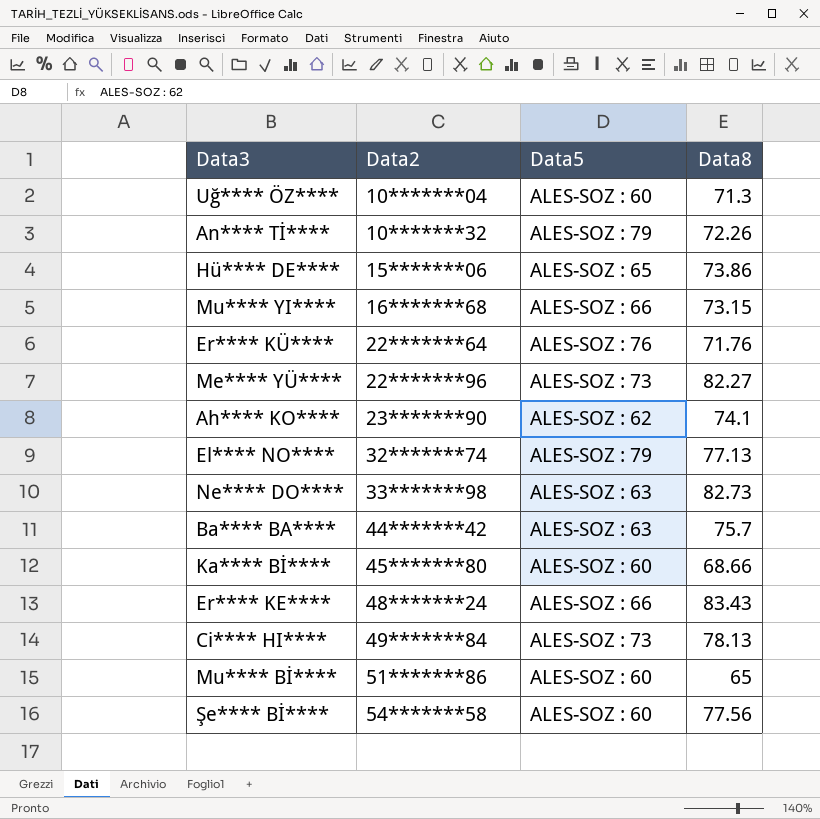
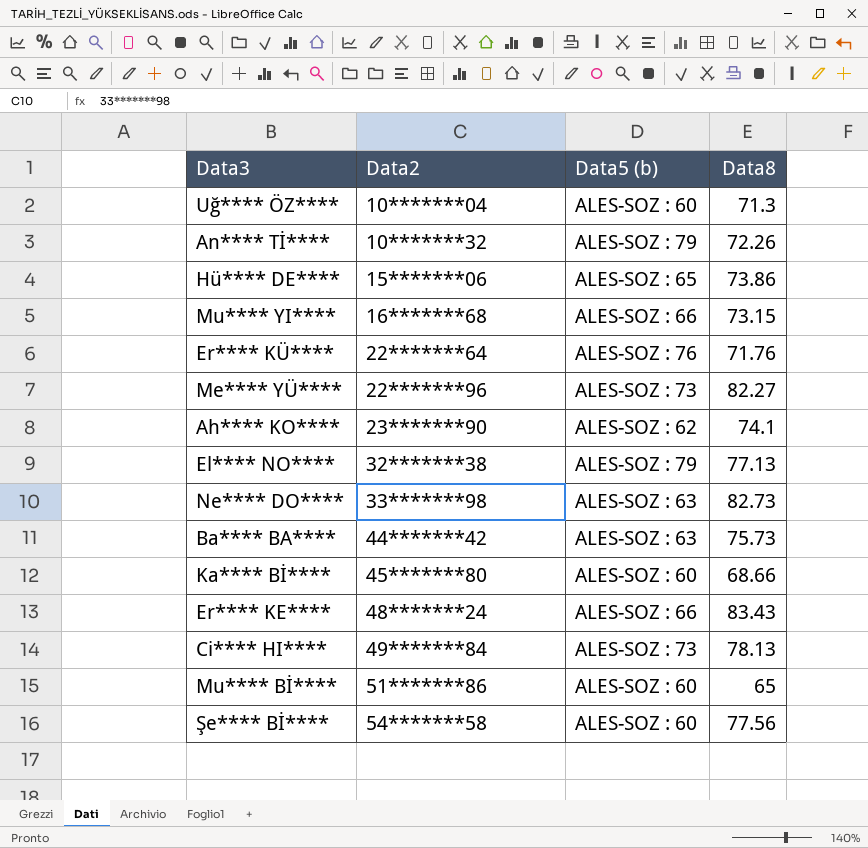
column name: Data5 -> Data5 (b)
El**** NO**** | Data2: 32*******74 -> 32*******38
Ba**** BA**** | Data8: 75.7 -> 75.73

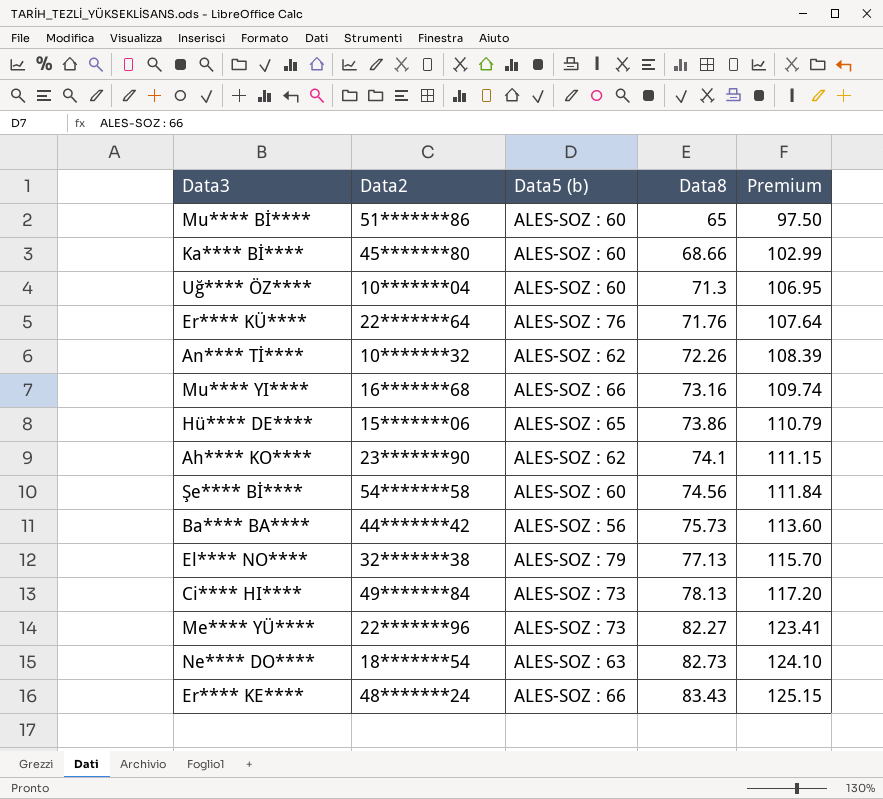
row order: Data2 ascending -> Data8 ascending
column Premium | formula: none -> [Data8] * 1.5
An**** Tİ**** | Data5 (b): ALES-SOZ : 79 -> ALES-SOZ : 62
Mu**** YI**** | Data8: 73.15 -> 73.16
Şe**** Bİ**** | Data8: 77.56 -> 74.56
Ba**** BA**** | Data5 (b): ALES-SOZ : 63 -> ALES-SOZ : 56
Ne**** DO**** | Data2: 33*******98 -> 18*******54

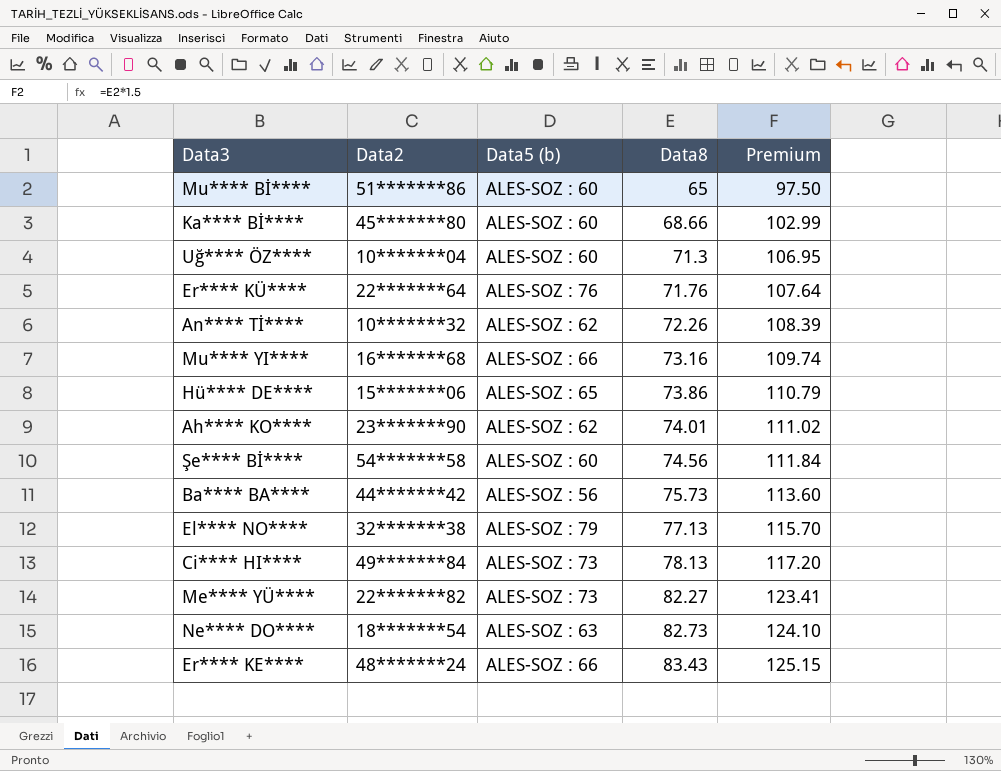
Ah**** KO**** | Data8: 74.1 -> 74.01
Ah**** KO**** | Premium: 111.15 -> 111.02
Me**** YÜ**** | Data2: 22*******96 -> 22*******82

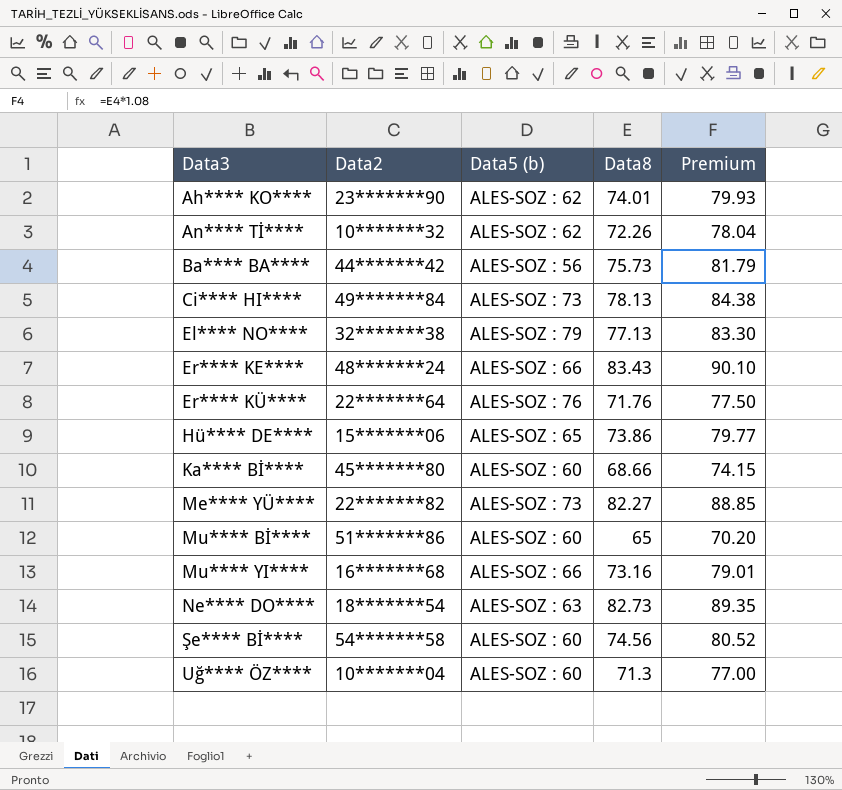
row order: Data8 ascending -> Data3 ascending
column Premium | formula: [Data8] * 1.5 -> [Data8] * 1.08

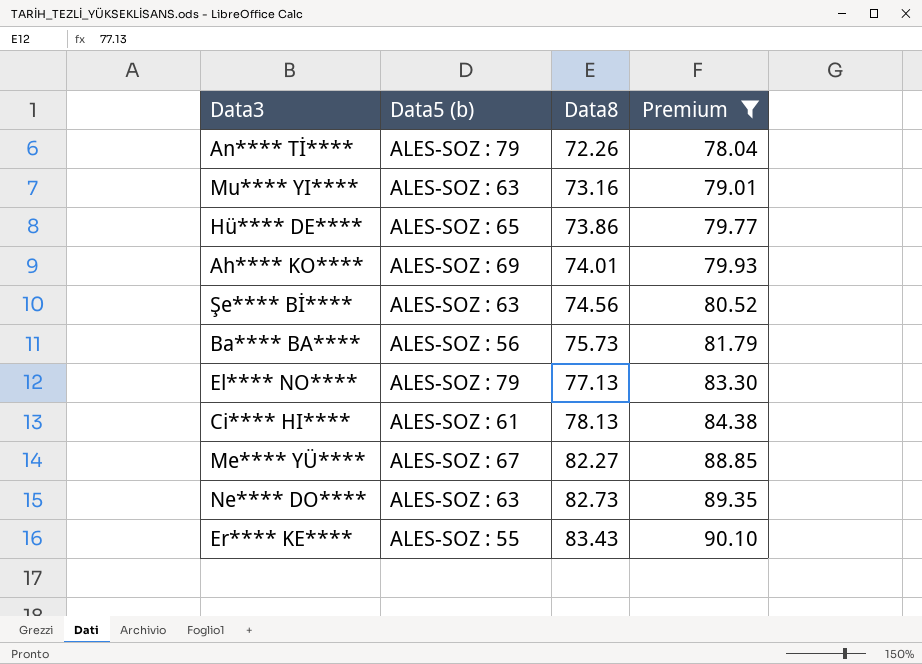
filter: none -> Premium >= 78.04
row order: Data3 ascending -> Data8 ascending
column Data2 | position: 2 -> none
An**** Tİ**** | Data5 (b): ALES-SOZ : 62 -> ALES-SOZ : 79
Mu**** YI**** | Data5 (b): ALES-SOZ : 66 -> ALES-SOZ : 63
Ah**** KO**** | Data5 (b): ALES-SOZ : 62 -> ALES-SOZ : 69
Şe**** Bİ**** | Data5 (b): ALES-SOZ : 60 -> ALES-SOZ : 63
Ci**** HI**** | Data5 (b): ALES-SOZ : 73 -> ALES-SOZ : 61
Me**** YÜ**** | Data5 (b): ALES-SOZ : 73 -> ALES-SOZ : 67
Er**** KE**** | Data5 (b): ALES-SOZ : 66 -> ALES-SOZ : 55

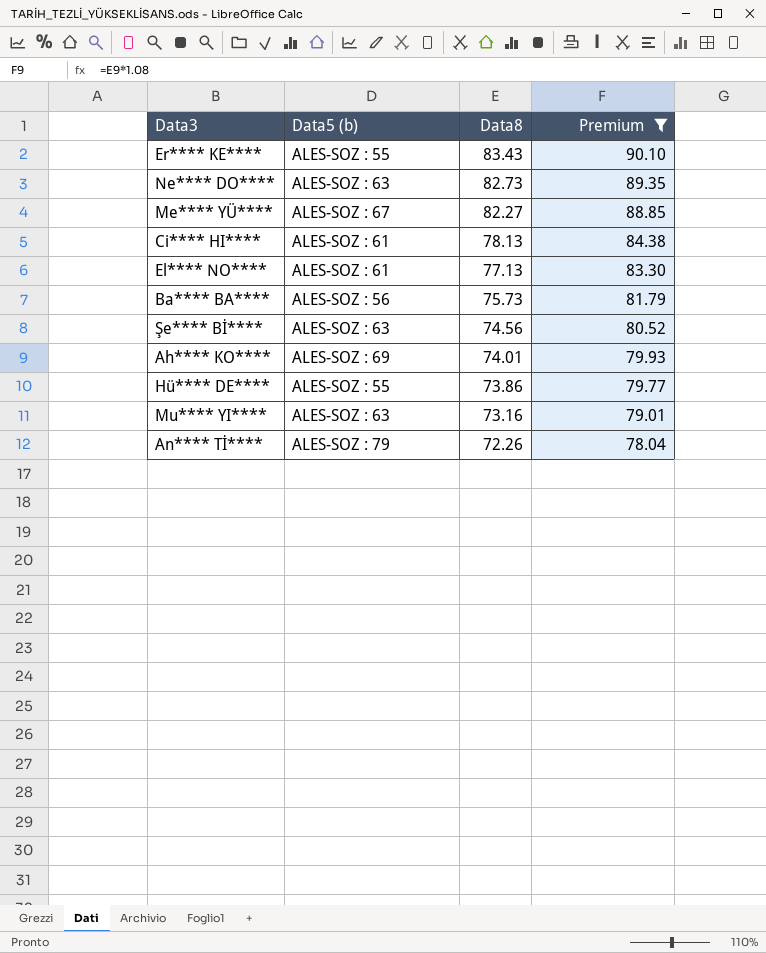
row order: Data8 ascending -> Data8 descending
El**** NO**** | Data5 (b): ALES-SOZ : 79 -> ALES-SOZ : 61
Hü**** DE**** | Data5 (b): ALES-SOZ : 65 -> ALES-SOZ : 55

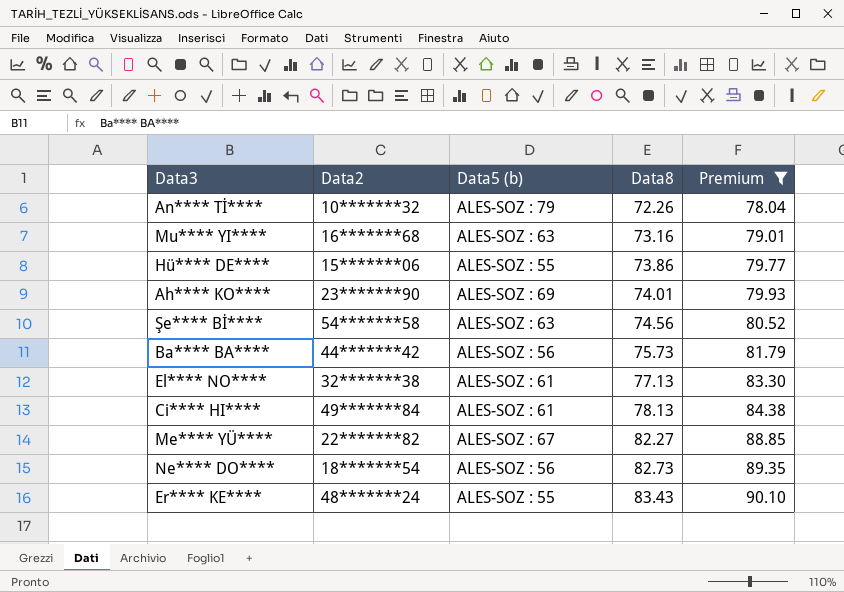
row order: Data8 descending -> Data8 ascending
column Data2 | position: none -> 2
Ne**** DO**** | Data5 (b): ALES-SOZ : 63 -> ALES-SOZ : 56

